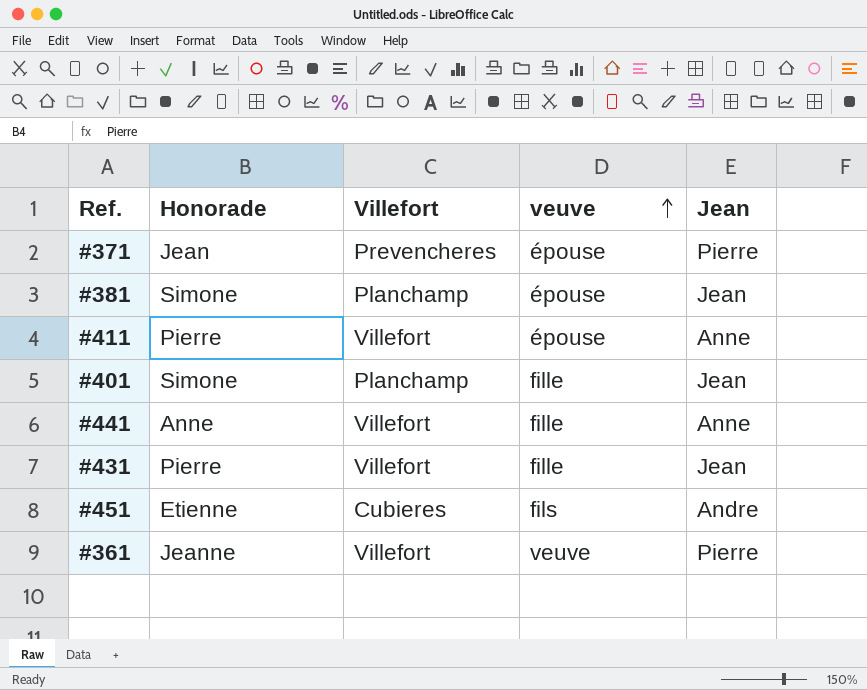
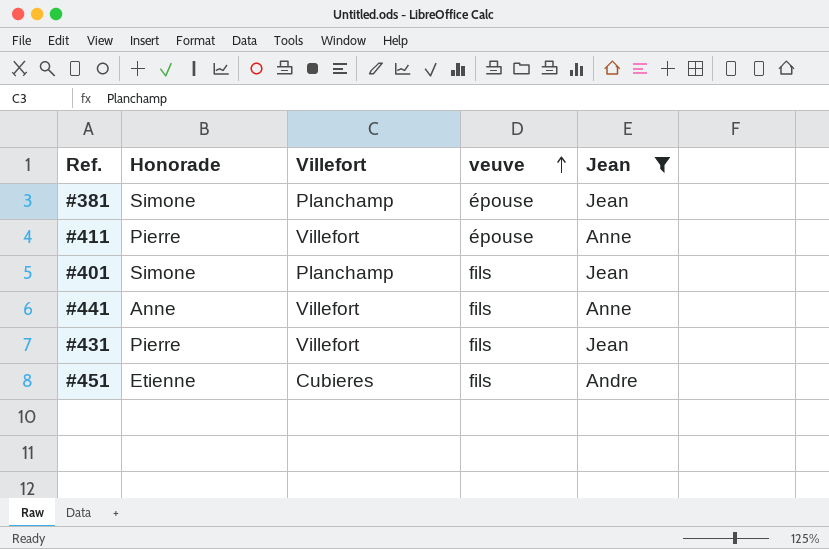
filter: none -> Jean != Pierre
#401 | veuve: fille -> fils
#441 | veuve: fille -> fils
#431 | veuve: fille -> fils

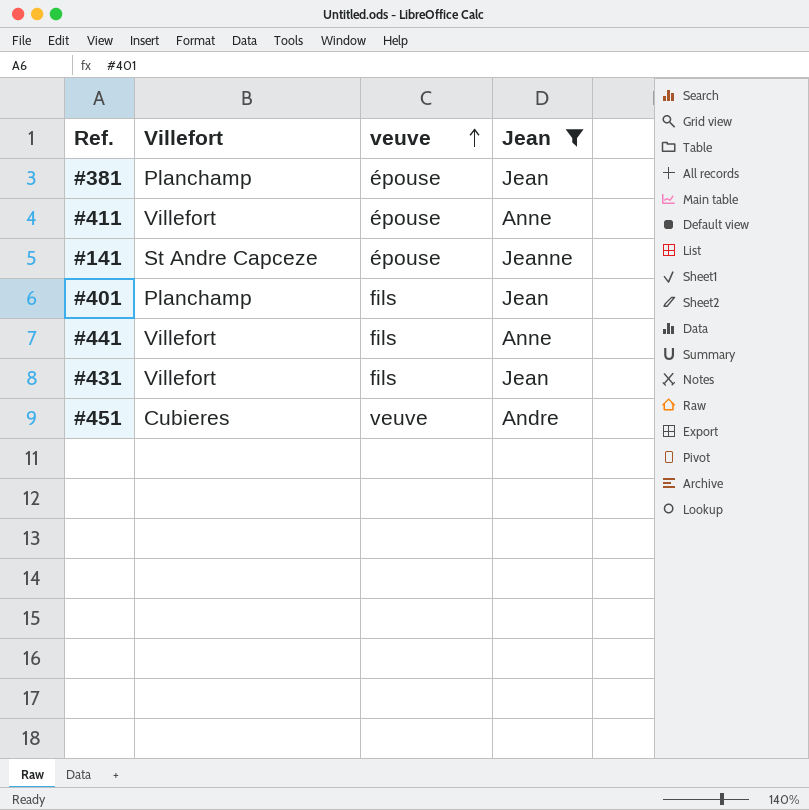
column Honorade | position: 2 -> none
row #141: none -> St Andre Capceze | épouse | Jeanne
#451 | veuve: fils -> veuve

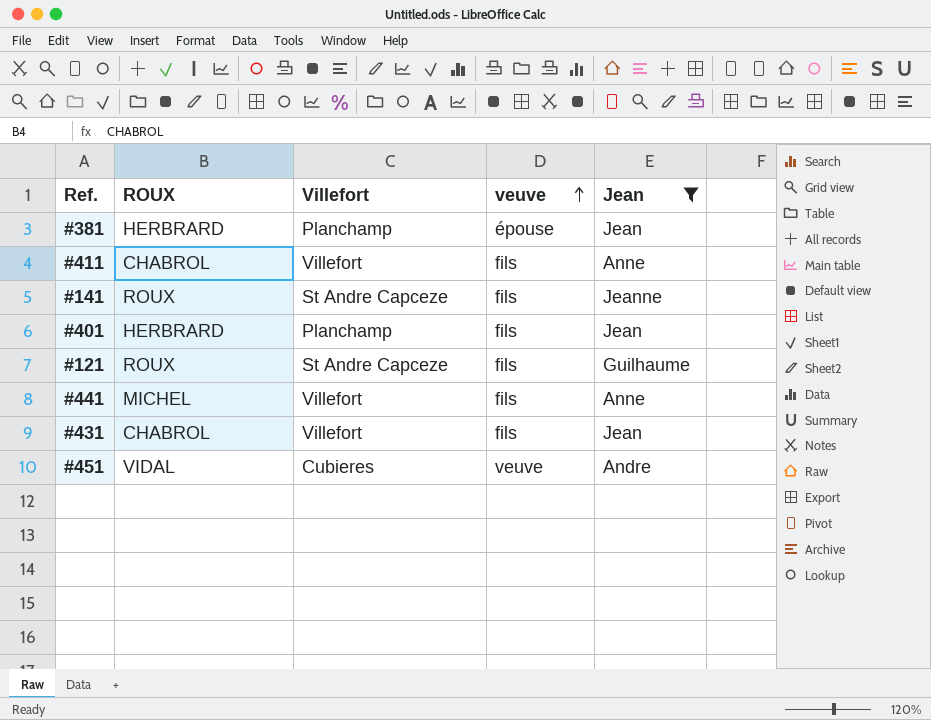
column ROUX | position: none -> 2
#411 | veuve: épouse -> fils
#141 | veuve: épouse -> fils
row #121: none -> ROUX | St Andre Capceze | fils | Guilhaume

